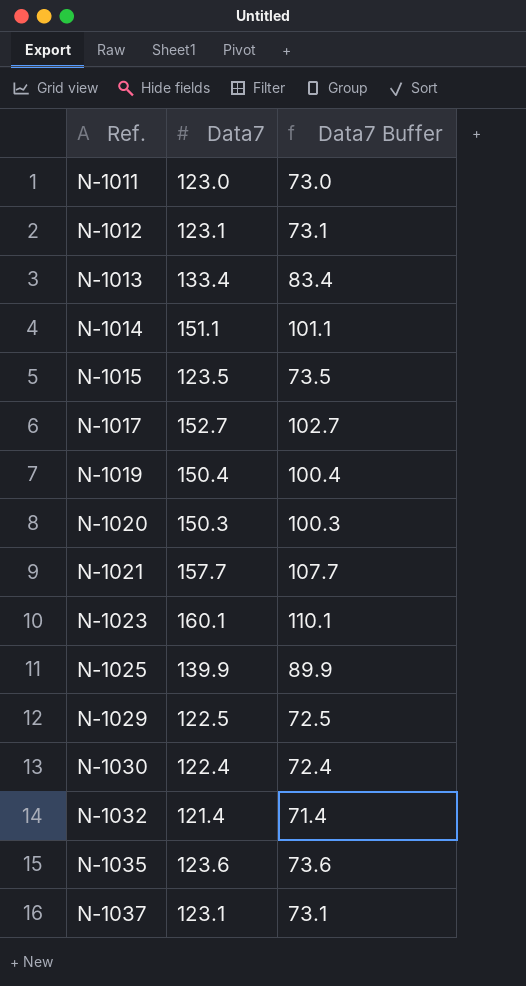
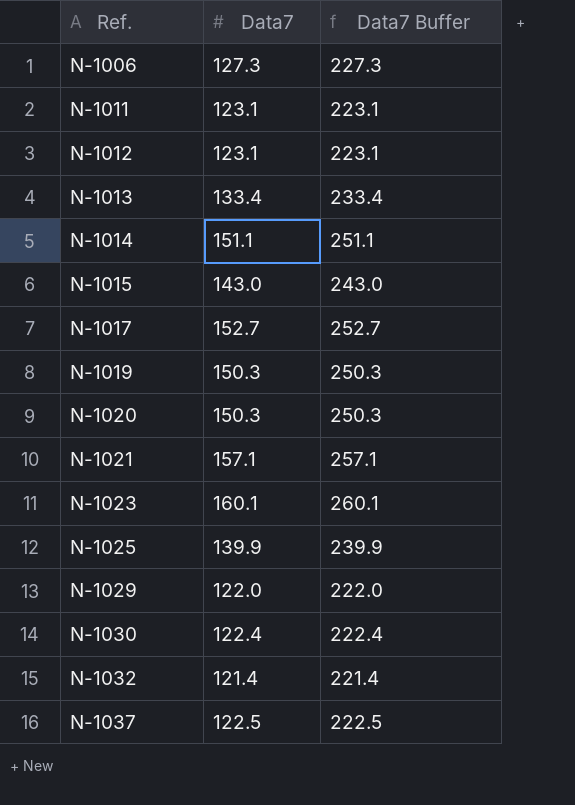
column Data7 Buffer | formula: [Data7] - 50 -> [Data7] + 100
row N-1035: 123.6 | 73.6 -> none
row N-1006: none -> 127.3 | 227.3
N-1011 | Data7: 123.0 -> 123.1
N-1015 | Data7: 123.5 -> 143.0
N-1019 | Data7: 150.4 -> 150.3
N-1021 | Data7: 157.7 -> 157.1
N-1029 | Data7: 122.5 -> 122.0
N-1037 | Data7: 123.1 -> 122.5

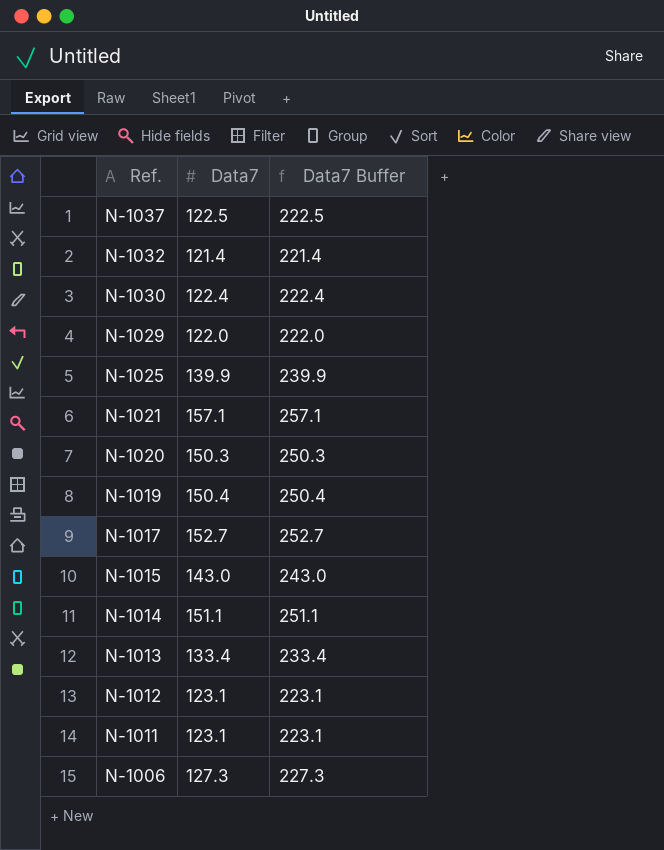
row order: Ref. ascending -> Ref. descending
row N-1023: 160.1 | 260.1 -> none
N-1019 | Data7: 150.3 -> 150.4
N-1019 | Data7 Buffer: 250.3 -> 250.4

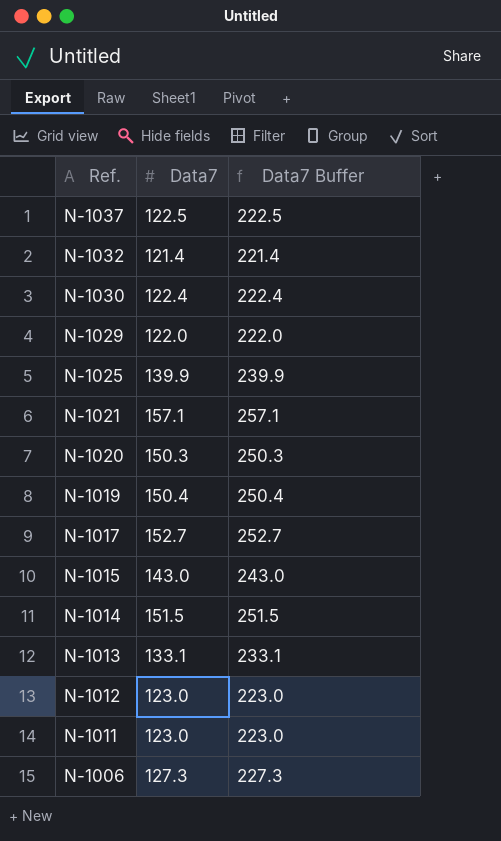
N-1014 | Data7: 151.1 -> 151.5
N-1014 | Data7 Buffer: 251.1 -> 251.5
N-1013 | Data7: 133.4 -> 133.1
N-1013 | Data7 Buffer: 233.4 -> 233.1
N-1012 | Data7: 123.1 -> 123.0
N-1012 | Data7 Buffer: 223.1 -> 223.0
N-1011 | Data7: 123.1 -> 123.0
N-1011 | Data7 Buffer: 223.1 -> 223.0

